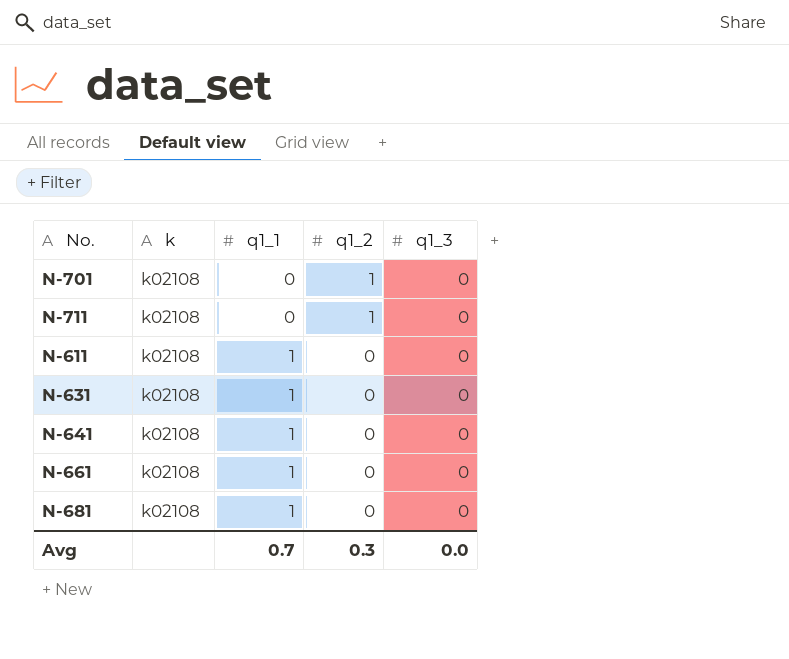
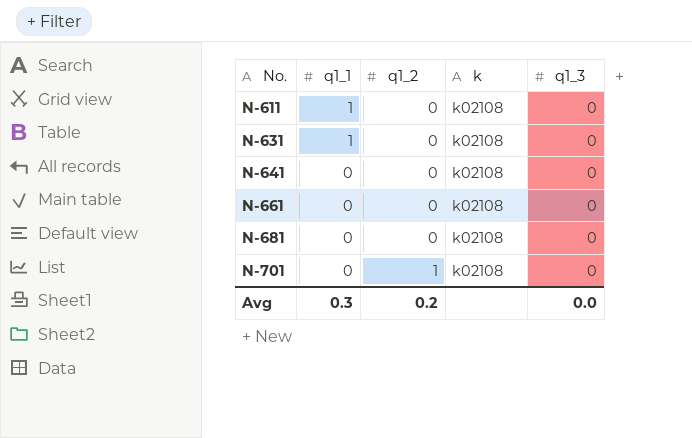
row order: q1_1 ascending -> No. ascending
column k | position: 2 -> 4
row N-711: k02108 | 0 | 1 | 0 -> none
N-641 | q1_1: 1 -> 0
N-661 | q1_1: 1 -> 0
N-681 | q1_1: 1 -> 0
Avg | q1_1: 0.7 -> 0.3
Avg | q1_2: 0.3 -> 0.2

